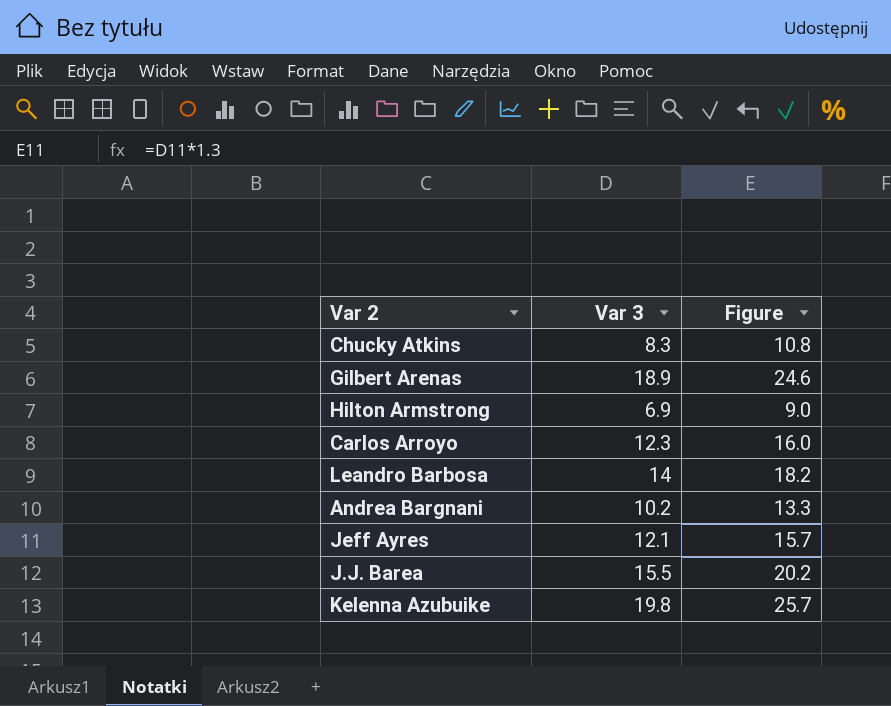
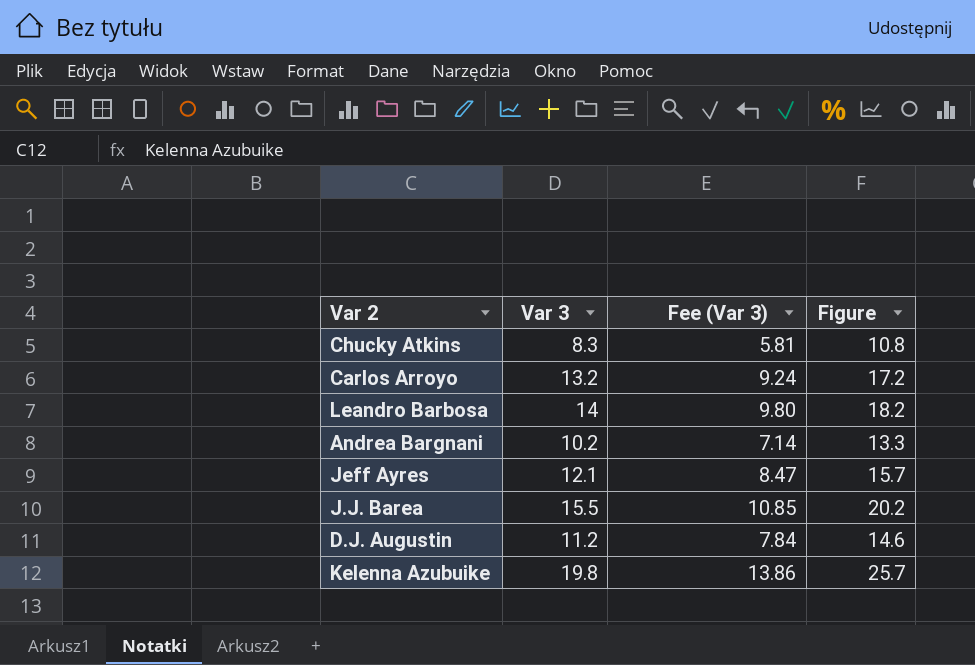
column Fee (Var 3) | formula: none -> [Var 3] * 0.7
row Gilbert Arenas: 18.9 | 24.6 -> none
row Hilton Armstrong: 6.9 | 9.0 -> none
Carlos Arroyo | Var 3: 12.3 -> 13.2
Carlos Arroyo | Figure: 16.0 -> 17.2
row D.J. Augustin: none -> 11.2 | 7.84 | 14.6

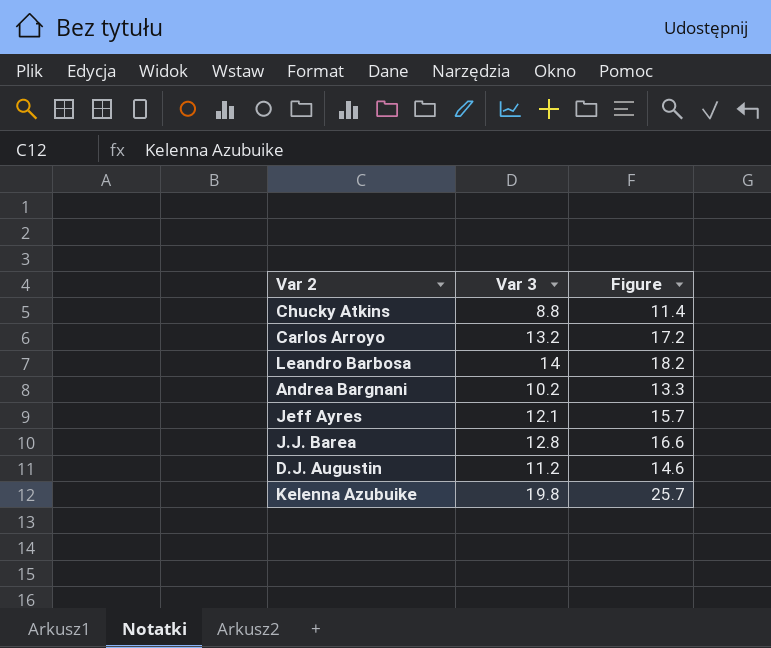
column Fee (Var 3) | formula: [Var 3] * 0.7 -> none
Chucky Atkins | Var 3: 8.3 -> 8.8
Chucky Atkins | Figure: 10.8 -> 11.4
J.J. Barea | Var 3: 15.5 -> 12.8
J.J. Barea | Figure: 20.2 -> 16.6

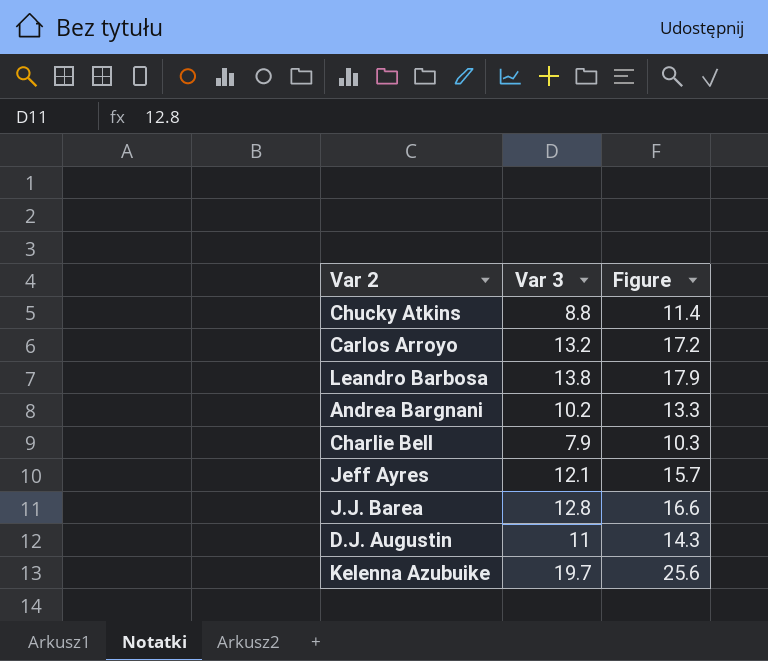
Leandro Barbosa | Var 3: 14 -> 13.8
Leandro Barbosa | Figure: 18.2 -> 17.9
row Charlie Bell: none -> 7.9 | 10.3
D.J. Augustin | Var 3: 11.2 -> 11
D.J. Augustin | Figure: 14.6 -> 14.3
Kelenna Azubuike | Var 3: 19.8 -> 19.7
Kelenna Azubuike | Figure: 25.7 -> 25.6

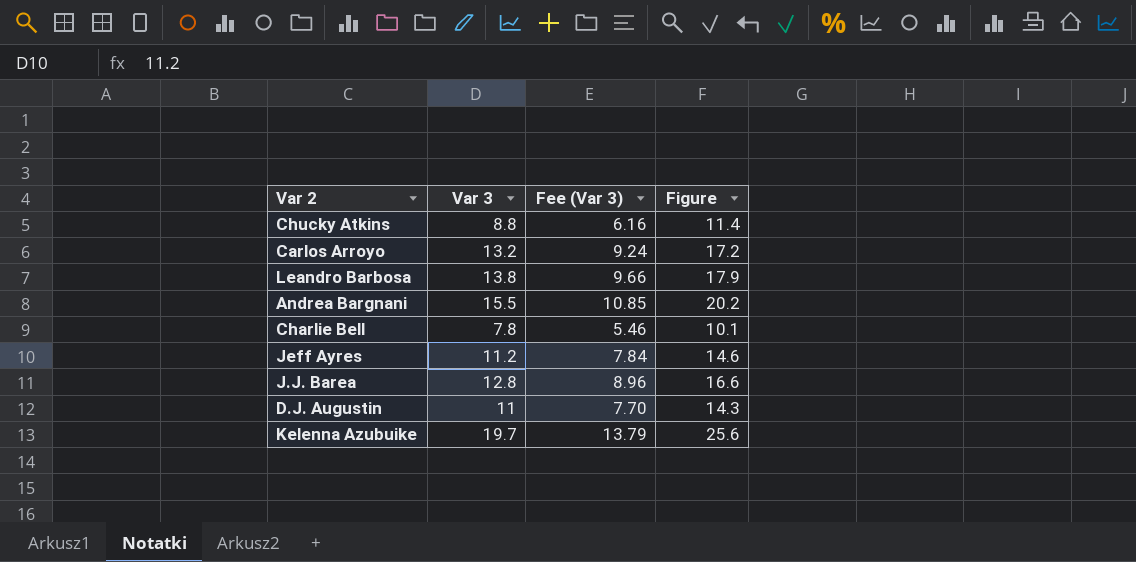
column Fee (Var 3) | formula: none -> [Var 3] * 0.7
Andrea Bargnani | Var 3: 10.2 -> 15.5
Andrea Bargnani | Figure: 13.3 -> 20.2
Charlie Bell | Var 3: 7.9 -> 7.8
Charlie Bell | Figure: 10.3 -> 10.1
Jeff Ayres | Var 3: 12.1 -> 11.2
Jeff Ayres | Figure: 15.7 -> 14.6

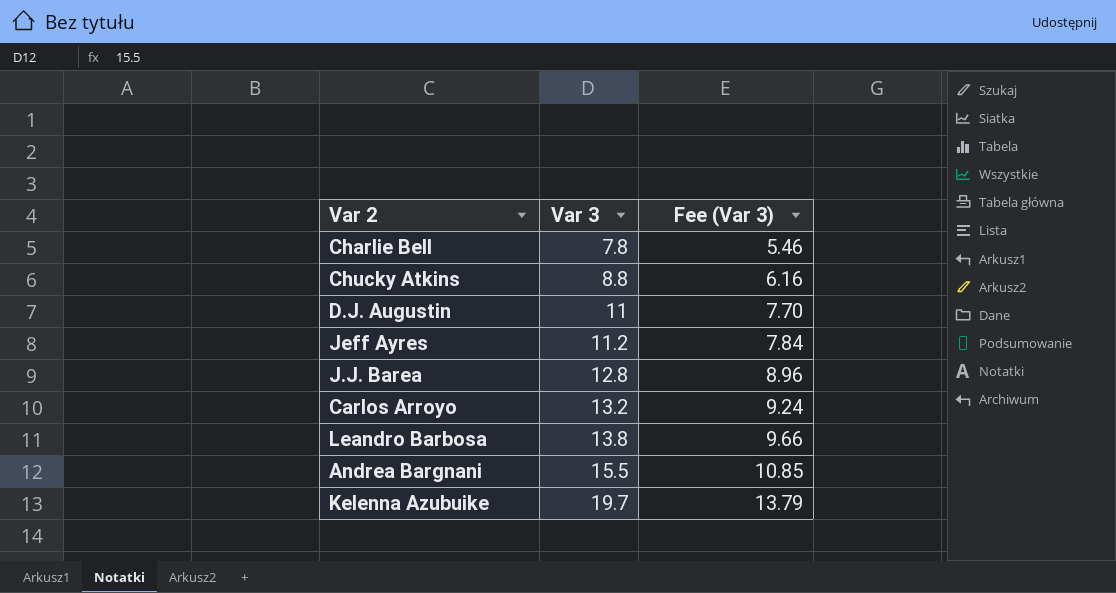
row order: none -> Var 3 ascending
column Figure | formula: [Var 3] * 1.3 -> none

